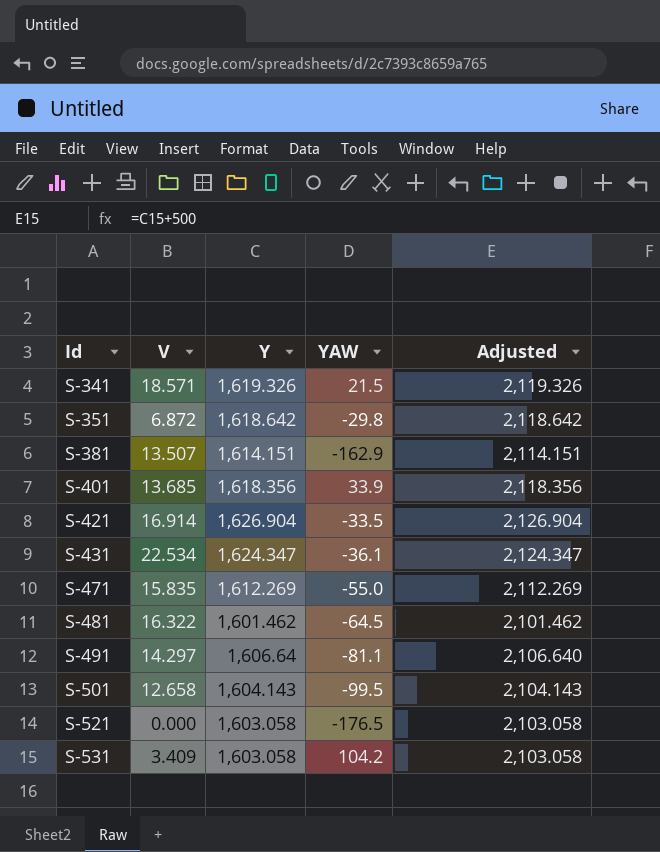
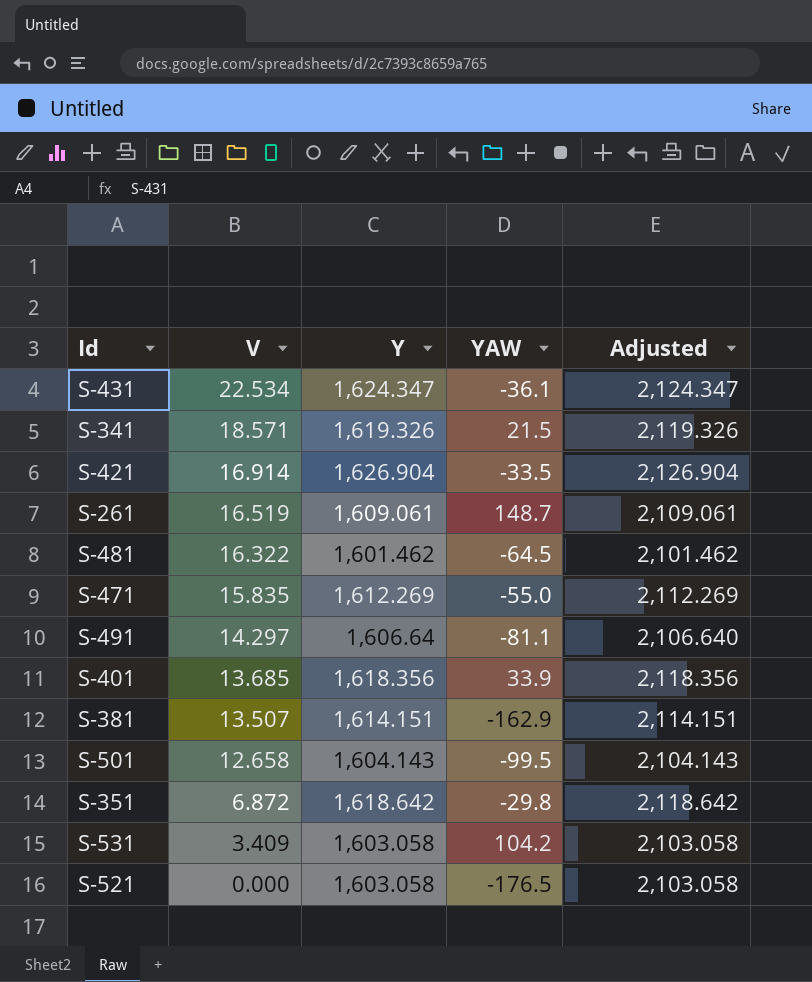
row order: Id ascending -> V descending
row S-261: none -> 16.519 | 1,609.061 | 148.7 | 2,109.061

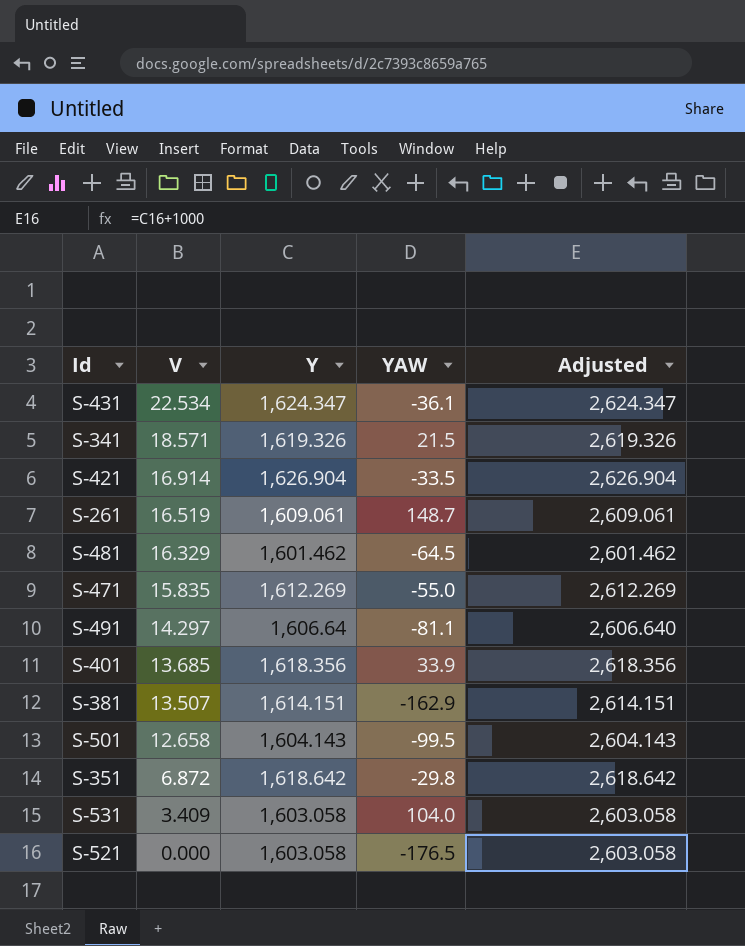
column Adjusted | formula: [Y] + 500 -> [Y] + 1000
S-481 | V: 16.322 -> 16.329
S-531 | YAW: 104.2 -> 104.0

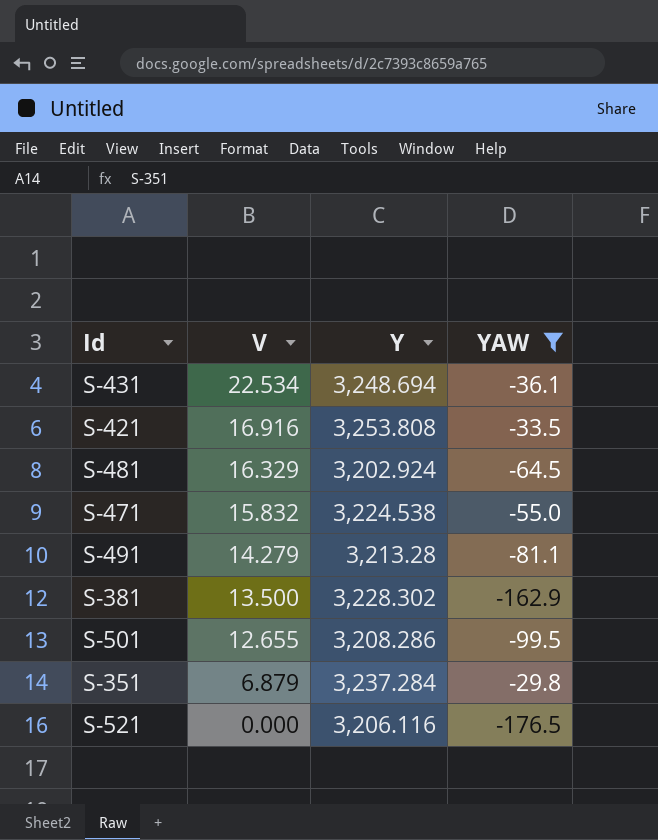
filter: none -> YAW <= -29.8
column Adjusted | formula: [Y] + 1000 -> none
S-431 | Y: 1,624.347 -> 3,248.694
S-421 | V: 16.914 -> 16.916
S-421 | Y: 1,626.904 -> 3,253.808
S-481 | Y: 1,601.462 -> 3,202.924
S-471 | V: 15.835 -> 15.832
S-471 | Y: 1,612.269 -> 3,224.538
S-491 | V: 14.297 -> 14.279
S-491 | Y: 1,606.64 -> 3,213.28
S-381 | V: 13.507 -> 13.500
S-381 | Y: 1,614.151 -> 3,228.302
S-501 | V: 12.658 -> 12.655
S-501 | Y: 1,604.143 -> 3,208.286
S-351 | V: 6.872 -> 6.879
S-351 | Y: 1,618.642 -> 3,237.284
S-521 | Y: 1,603.058 -> 3,206.116

